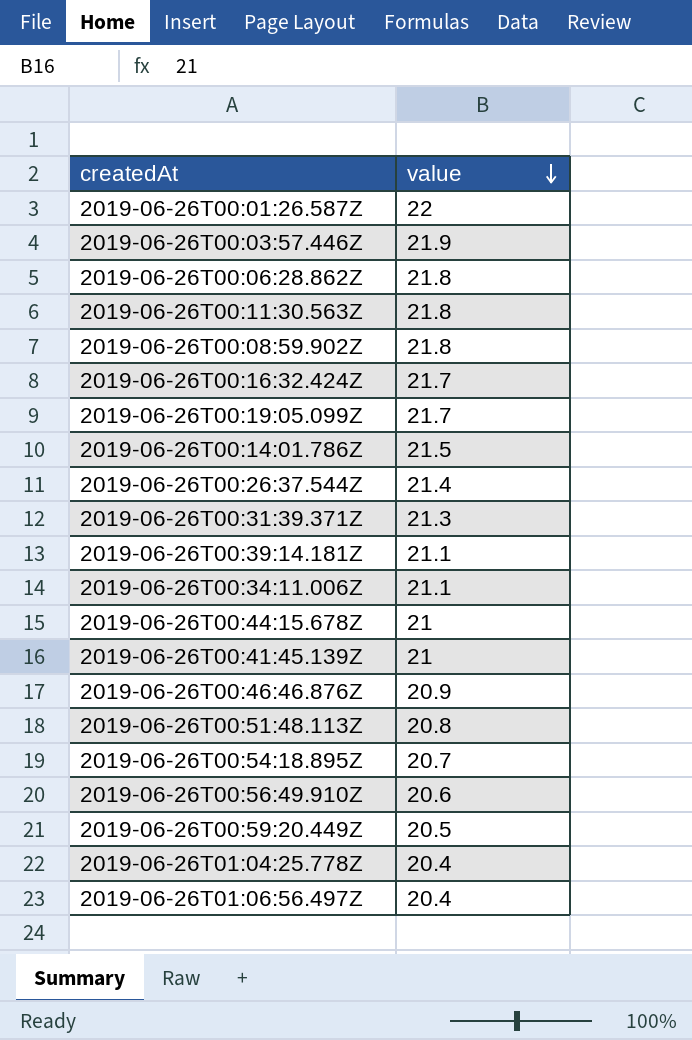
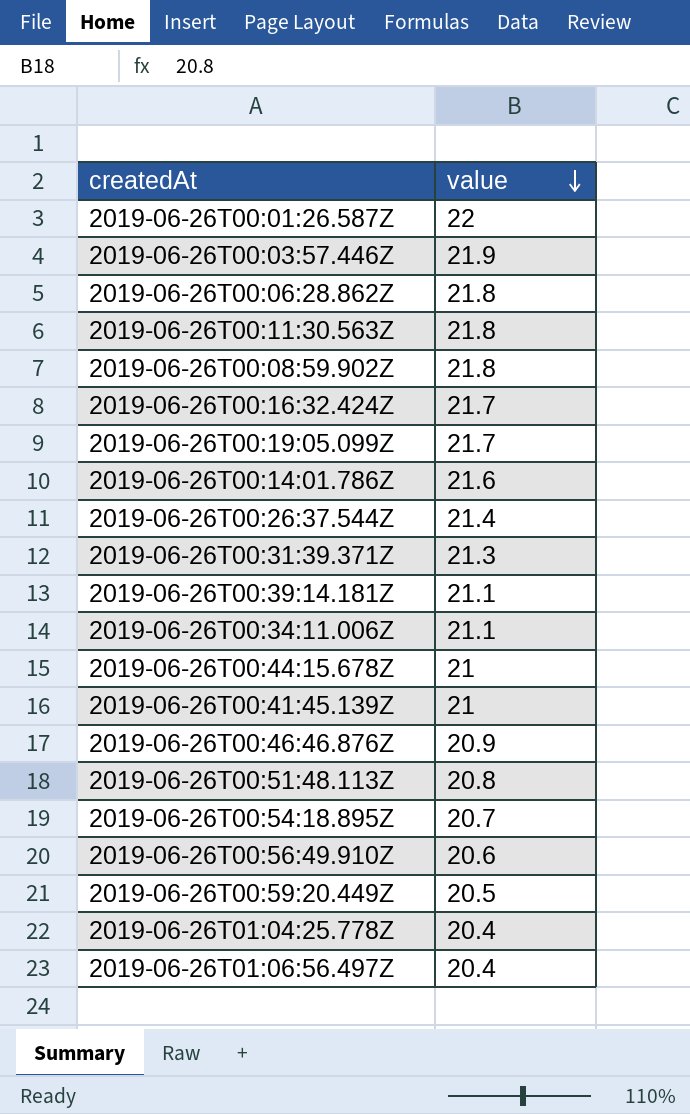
2019-06-26T00:14:01.786Z | value: 21.5 -> 21.6

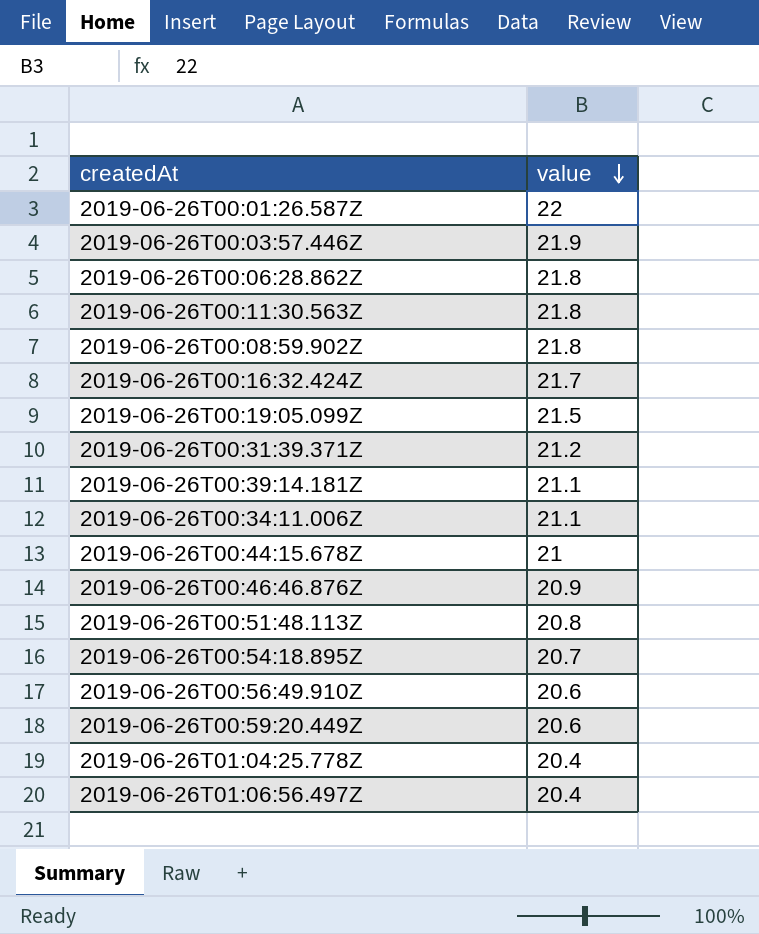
row 2019-06-26T00:14:01.786Z: 21.6 -> none
row 2019-06-26T00:26:37.544Z: 21.4 -> none
row 2019-06-26T00:41:45.139Z: 21 -> none
2019-06-26T00:19:05.099Z | value: 21.7 -> 21.5
2019-06-26T00:31:39.371Z | value: 21.3 -> 21.2
2019-06-26T00:59:20.449Z | value: 20.5 -> 20.6

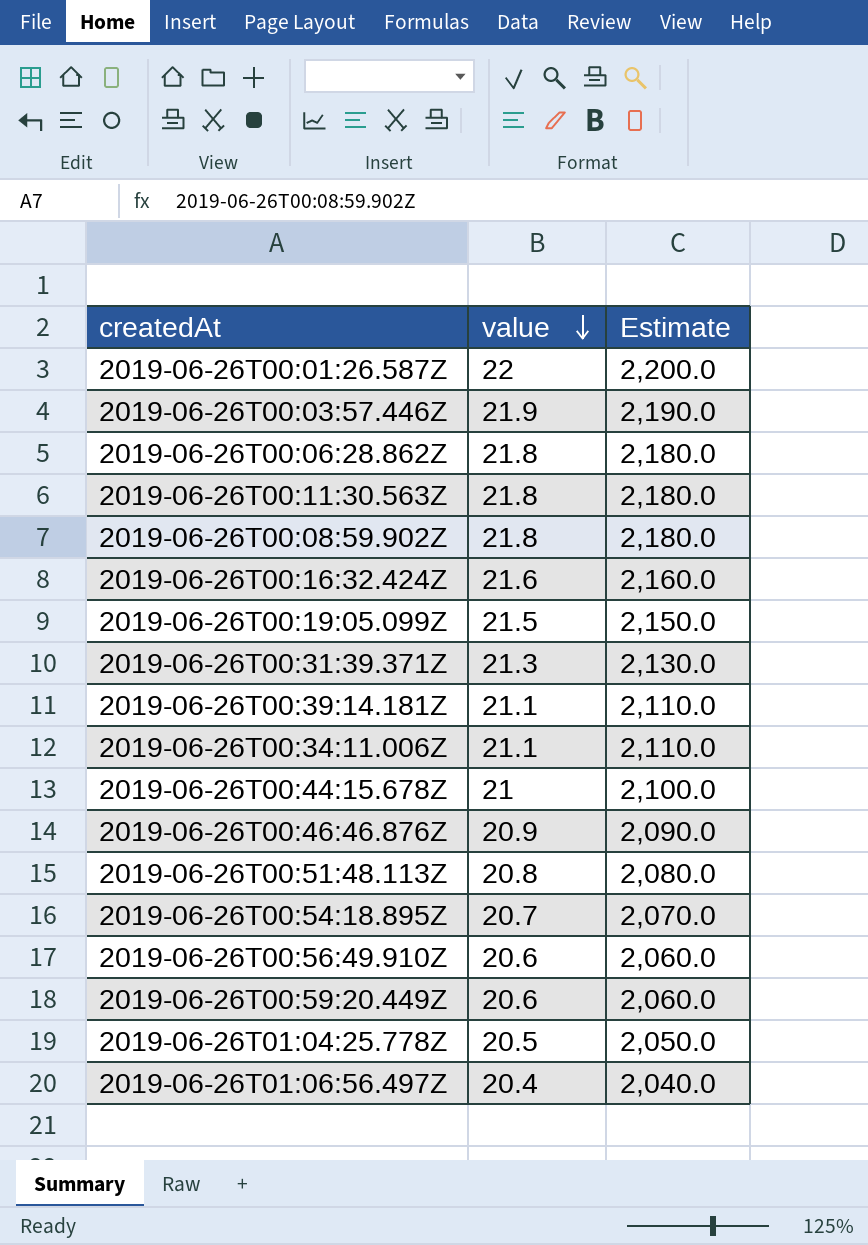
column Estimate | formula: none -> [value] * 100
2019-06-26T00:16:32.424Z | value: 21.7 -> 21.6
2019-06-26T00:31:39.371Z | value: 21.2 -> 21.3
2019-06-26T01:04:25.778Z | value: 20.4 -> 20.5

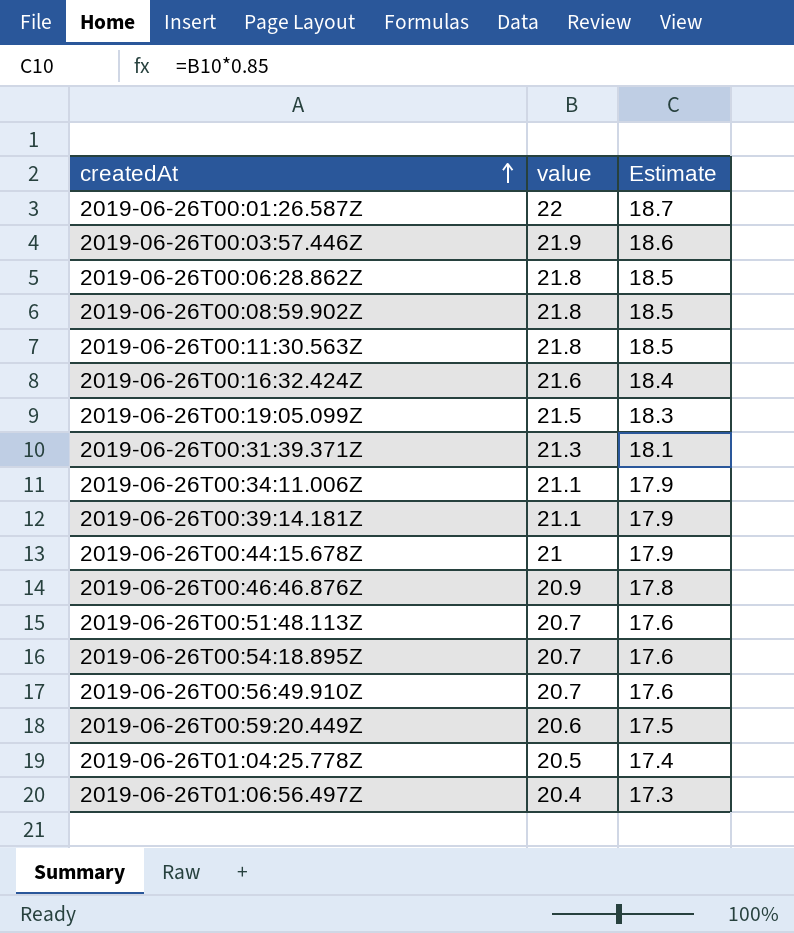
row order: value descending -> createdAt ascending
column Estimate | formula: [value] * 100 -> [value] * 0.85
2019-06-26T00:51:48.113Z | value: 20.8 -> 20.7
2019-06-26T00:56:49.910Z | value: 20.6 -> 20.7

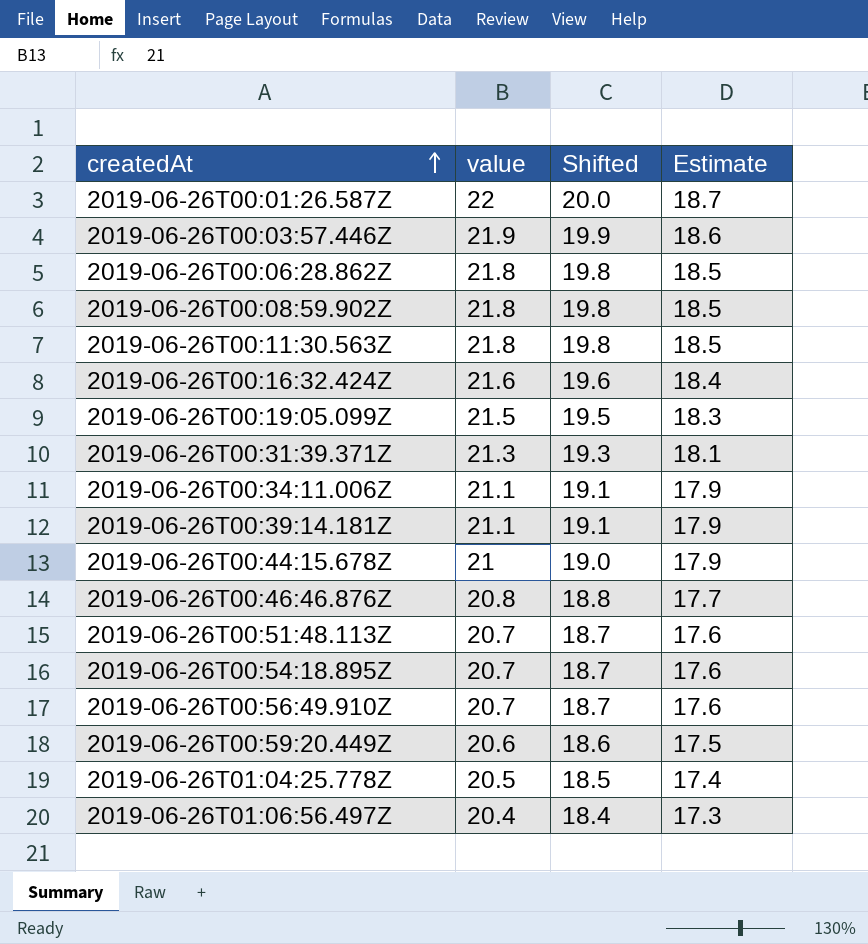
column Shifted | formula: none -> [value] - 2
2019-06-26T00:46:46.876Z | value: 20.9 -> 20.8
2019-06-26T00:46:46.876Z | Estimate: 17.8 -> 17.7

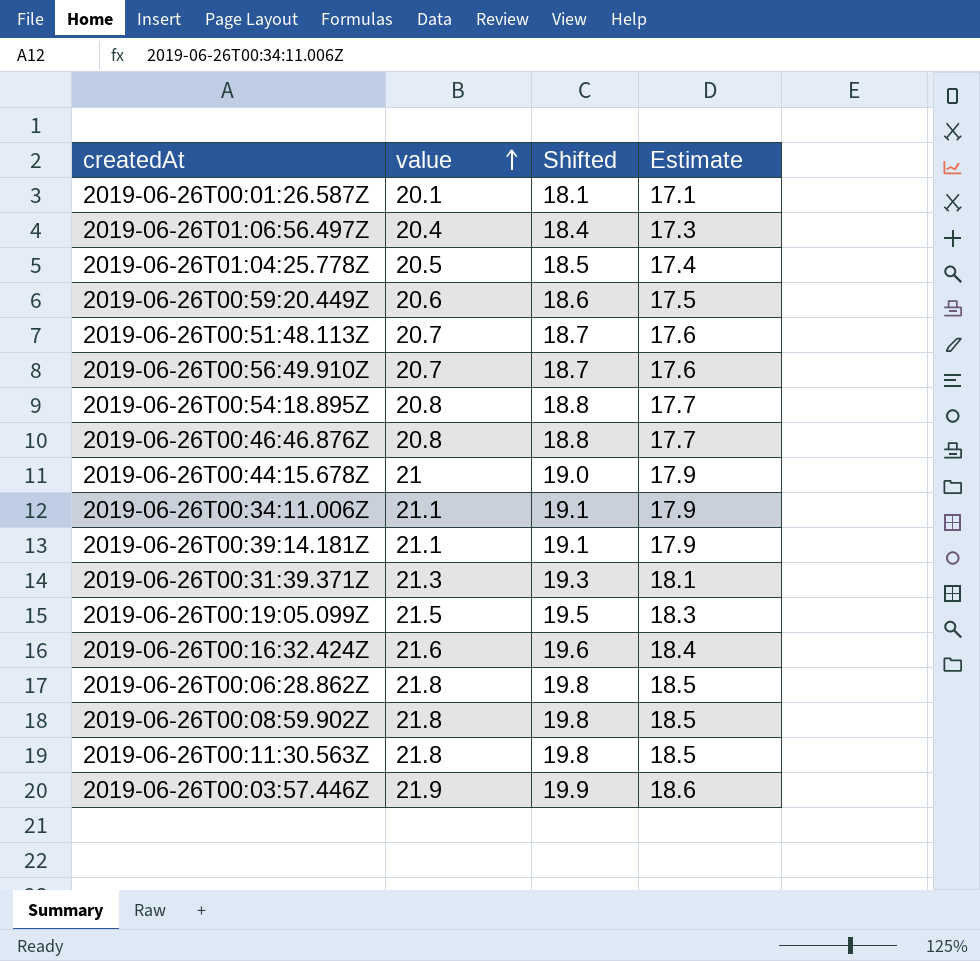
row order: createdAt ascending -> value ascending
2019-06-26T00:01:26.587Z | value: 22 -> 20.1
2019-06-26T00:01:26.587Z | Shifted: 20.0 -> 18.1
2019-06-26T00:01:26.587Z | Estimate: 18.7 -> 17.1
2019-06-26T00:54:18.895Z | value: 20.7 -> 20.8
2019-06-26T00:54:18.895Z | Shifted: 18.7 -> 18.8
2019-06-26T00:54:18.895Z | Estimate: 17.6 -> 17.7

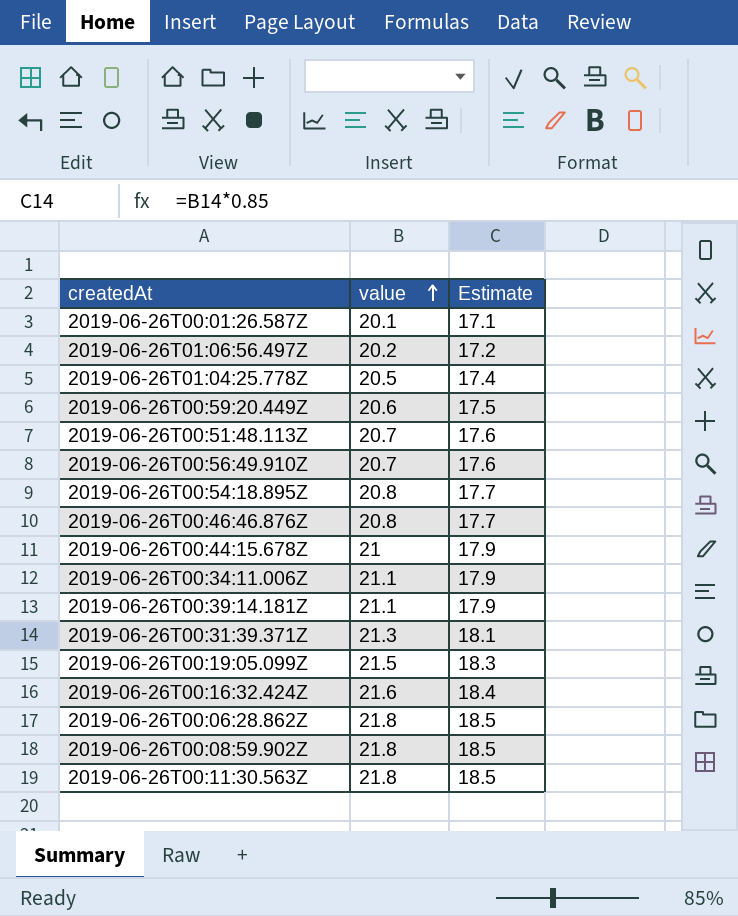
column Shifted | formula: [value] - 2 -> none
row 2019-06-26T00:03:57.446Z: 21.9 | 19.9 | 18.6 -> none
2019-06-26T01:06:56.497Z | value: 20.4 -> 20.2
2019-06-26T01:06:56.497Z | Estimate: 17.3 -> 17.2

